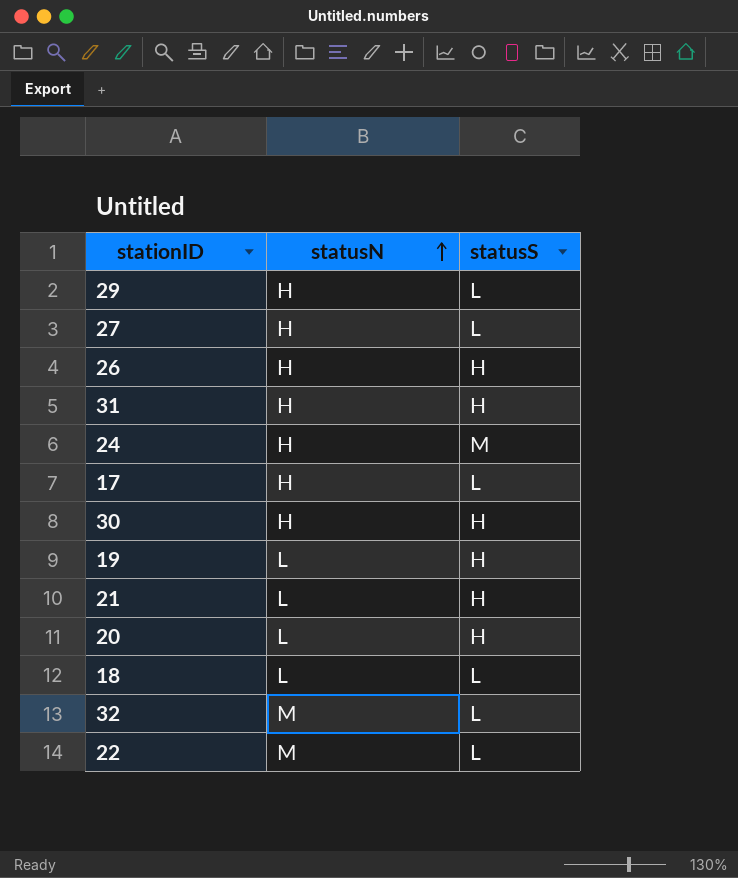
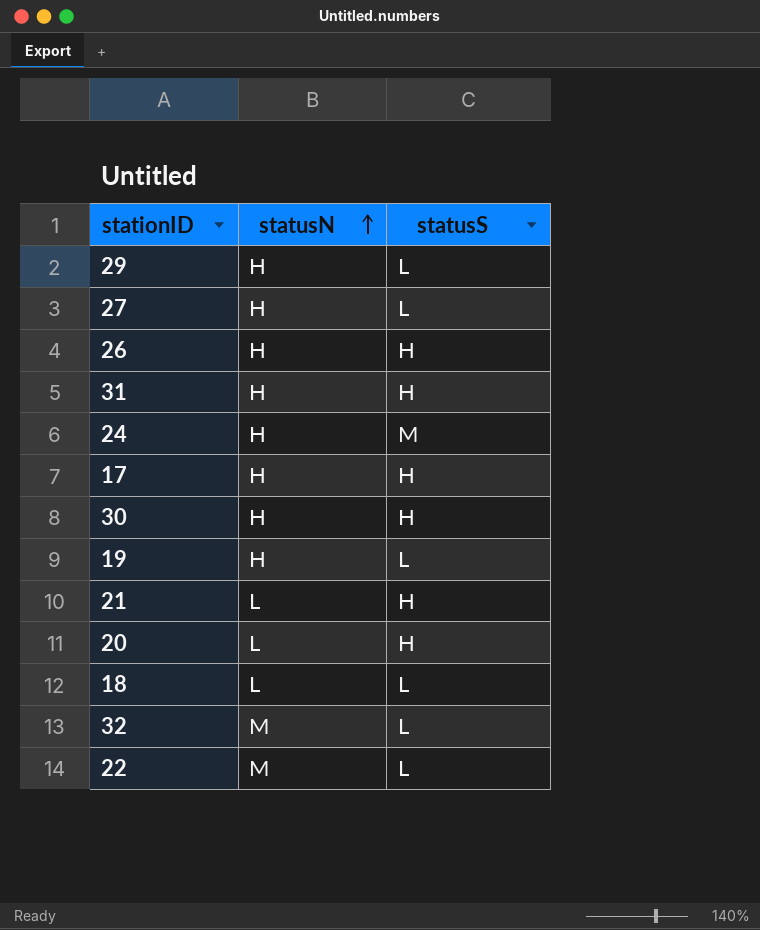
17 | statusS: L -> H
19 | statusN: L -> H
19 | statusS: H -> L

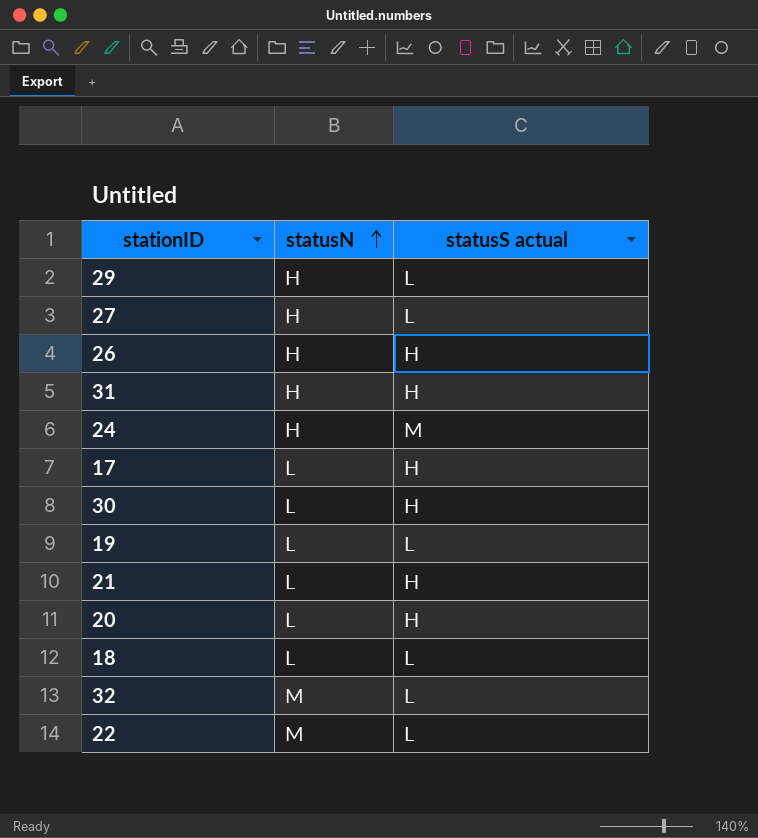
column name: statusS -> statusS actual
17 | statusN: H -> L
30 | statusN: H -> L
19 | statusN: H -> L

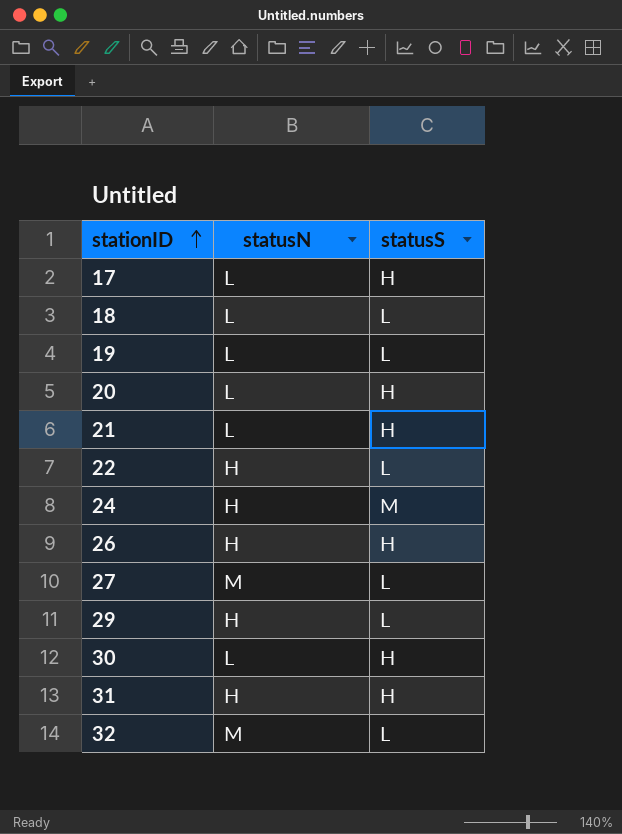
row order: statusN ascending -> stationID ascending
column name: statusS actual -> statusS
22 | statusN: M -> H
27 | statusN: H -> M

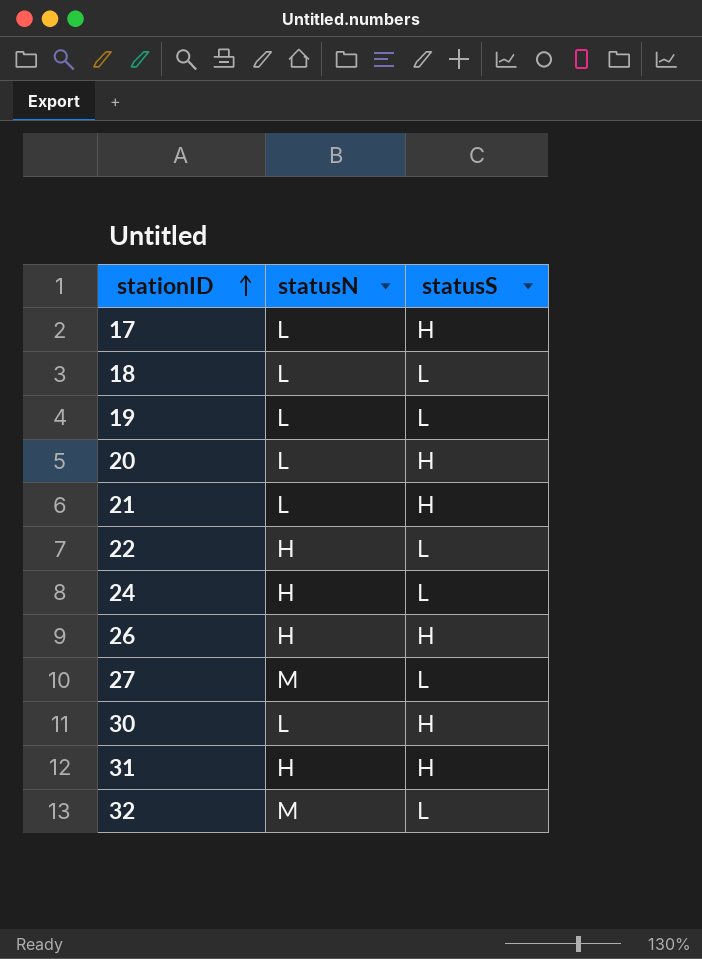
row 29: H | L -> none
24 | statusS: M -> L

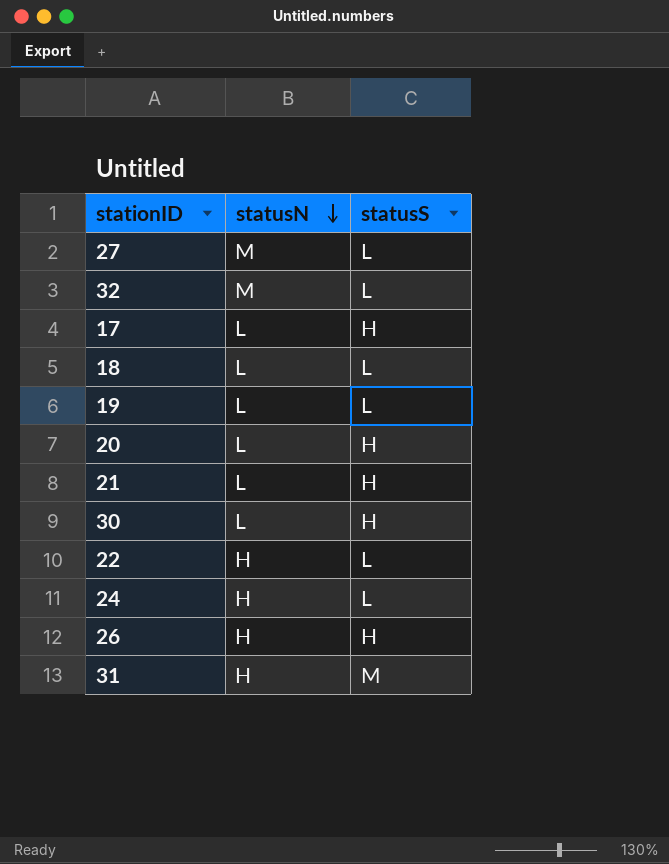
row order: stationID ascending -> statusN descending
31 | statusS: H -> M

